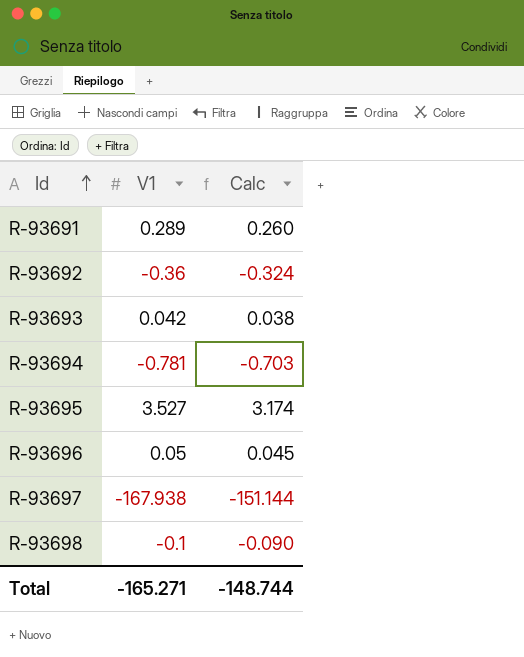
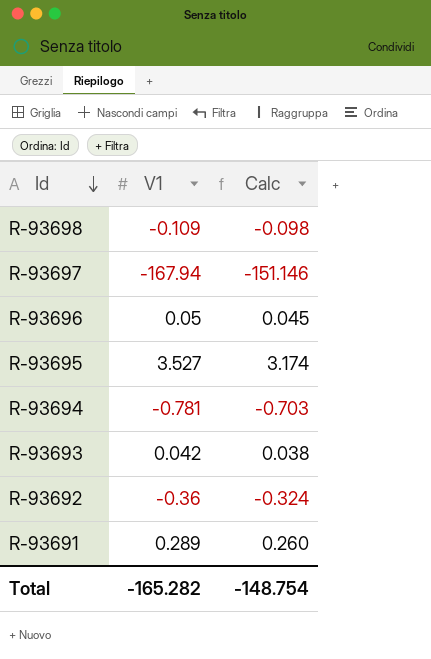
row order: Id ascending -> Id descending
R-93698 | V1: -0.1 -> -0.109
R-93698 | Calc: -0.090 -> -0.098
R-93697 | V1: -167.938 -> -167.94
R-93697 | Calc: -151.144 -> -151.146
Total | V1: -165.271 -> -165.282
Total | Calc: -148.744 -> -148.754

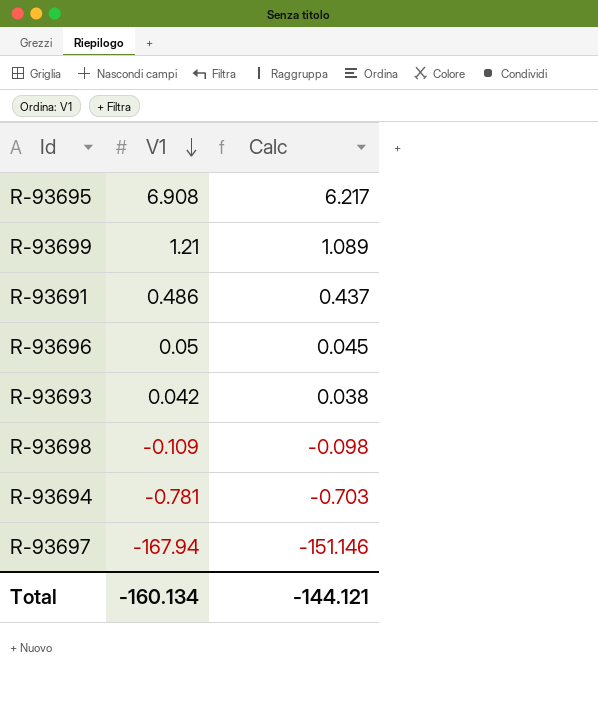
row order: Id descending -> V1 descending
row R-93692: -0.36 | -0.324 -> none
R-93695 | V1: 3.527 -> 6.908
R-93695 | Calc: 3.174 -> 6.217
row R-93699: none -> 1.21 | 1.089
R-93691 | V1: 0.289 -> 0.486
R-93691 | Calc: 0.260 -> 0.437
Total | V1: -165.282 -> -160.134
Total | Calc: -148.754 -> -144.121

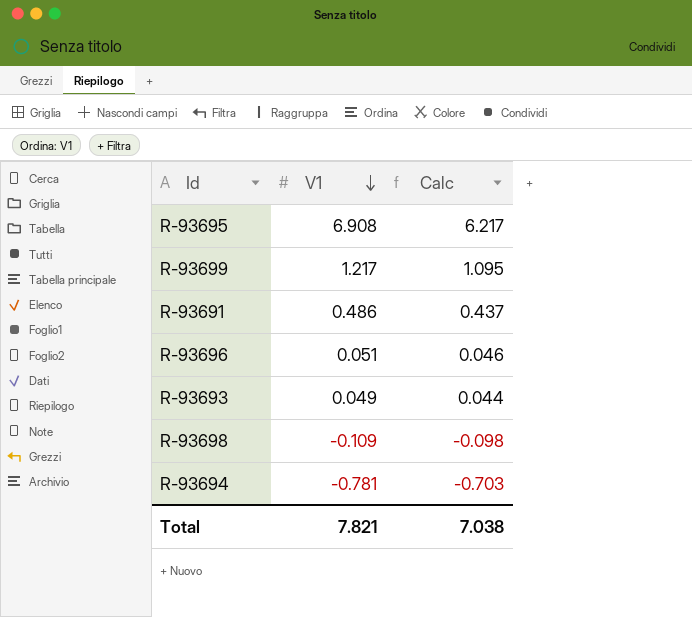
row R-93697: -167.94 | -151.146 -> none
R-93699 | V1: 1.21 -> 1.217
R-93699 | Calc: 1.089 -> 1.095
R-93696 | V1: 0.05 -> 0.051
R-93696 | Calc: 0.045 -> 0.046
R-93693 | V1: 0.042 -> 0.049
R-93693 | Calc: 0.038 -> 0.044
Total | V1: -160.134 -> 7.821
Total | Calc: -144.121 -> 7.038

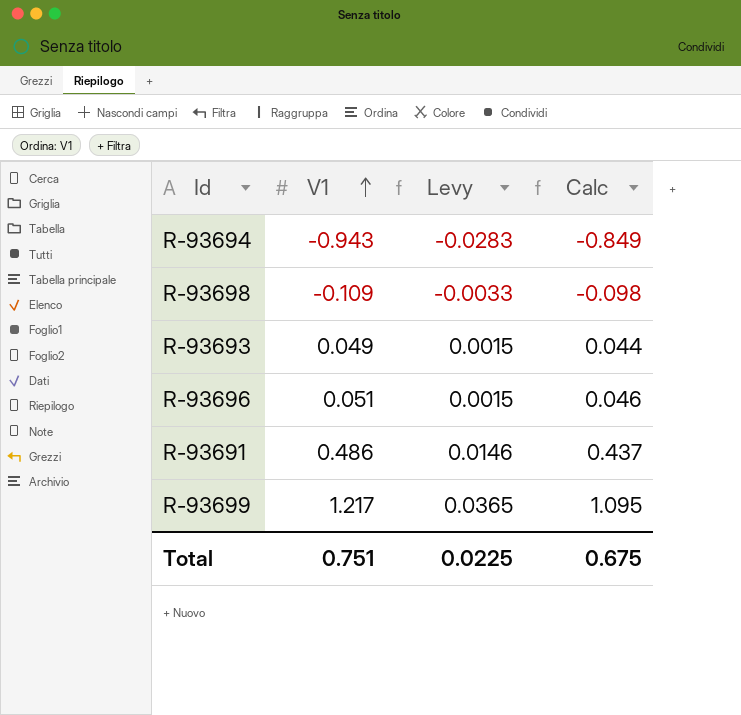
row order: V1 descending -> V1 ascending
column Levy | formula: none -> [V1] * 0.03
row R-93695: 6.908 | 6.217 -> none
R-93694 | V1: -0.781 -> -0.943
R-93694 | Calc: -0.703 -> -0.849
Total | V1: 7.821 -> 0.751
Total | Calc: 7.038 -> 0.675

